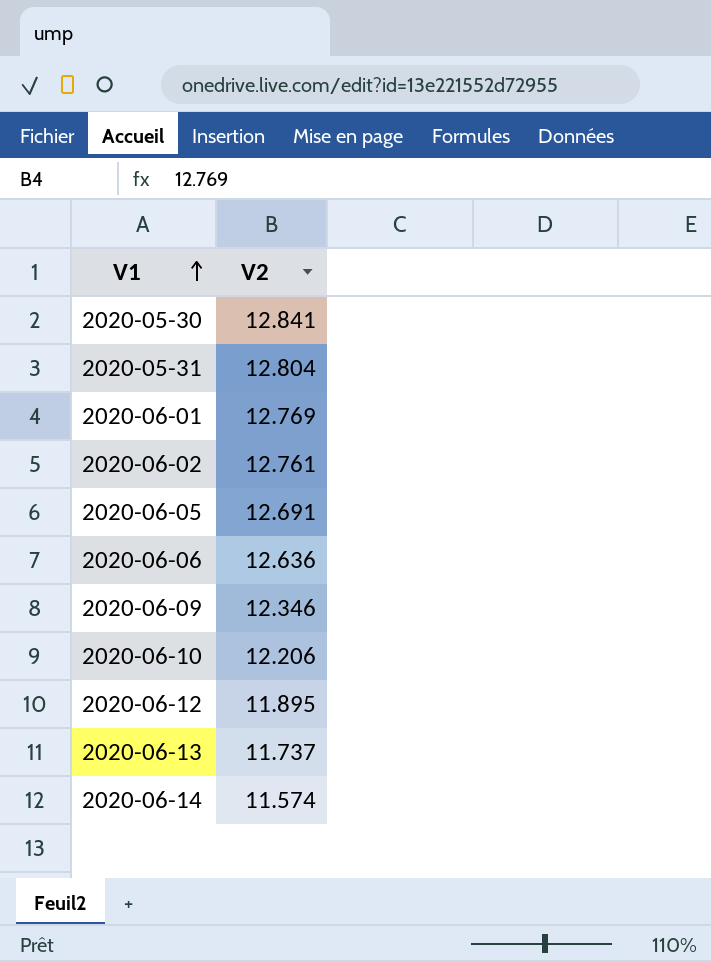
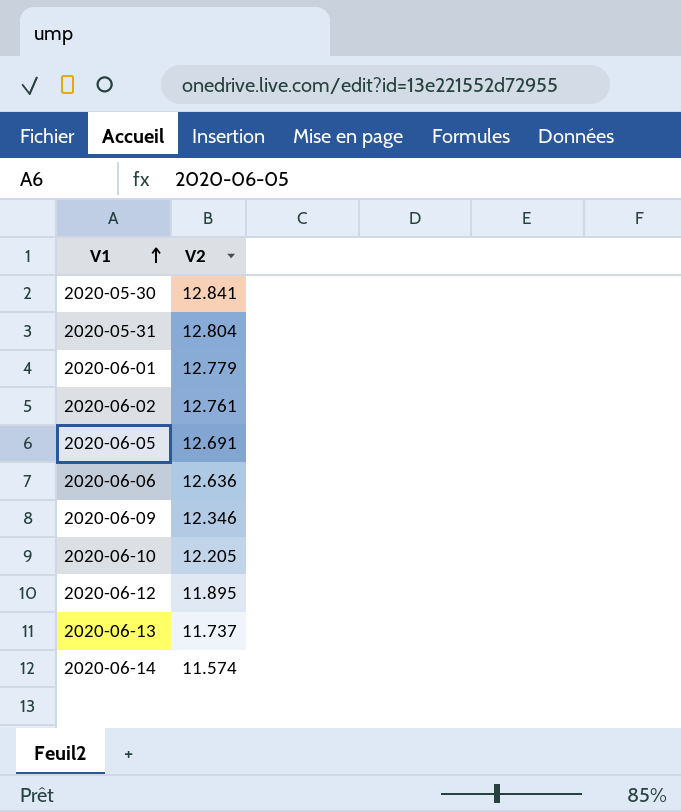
2020-06-01 | V2: 12.769 -> 12.779
2020-06-10 | V2: 12.206 -> 12.205

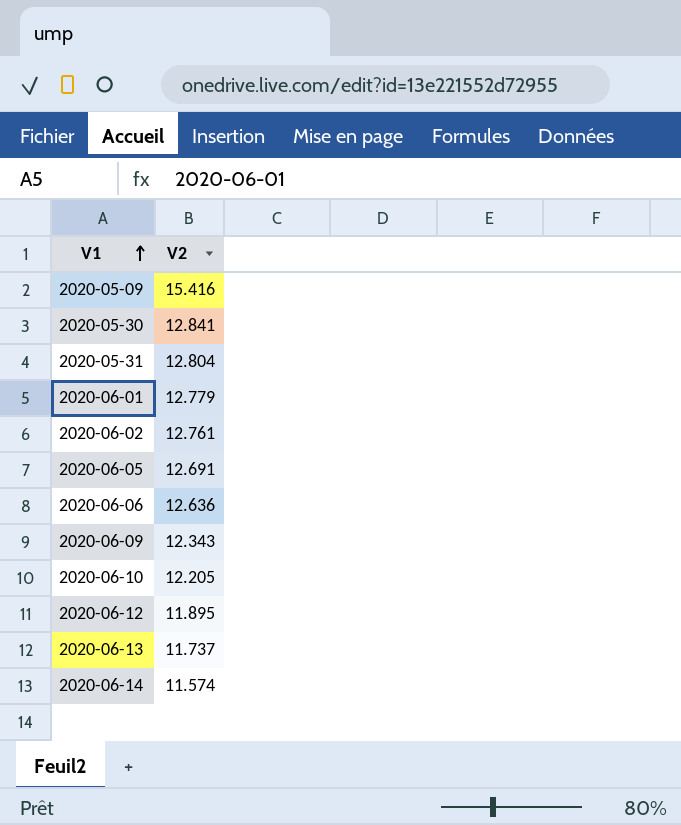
row 2020-05-09: none -> 15.416
2020-06-09 | V2: 12.346 -> 12.343

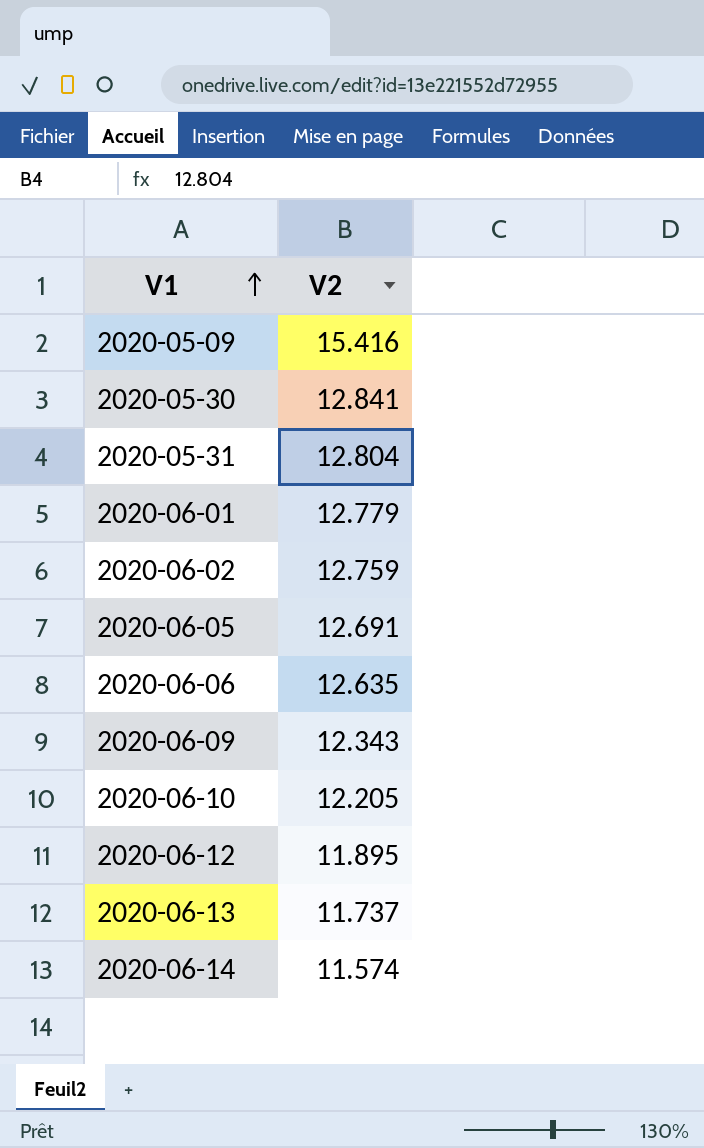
2020-06-02 | V2: 12.761 -> 12.759
2020-06-06 | V2: 12.636 -> 12.635

